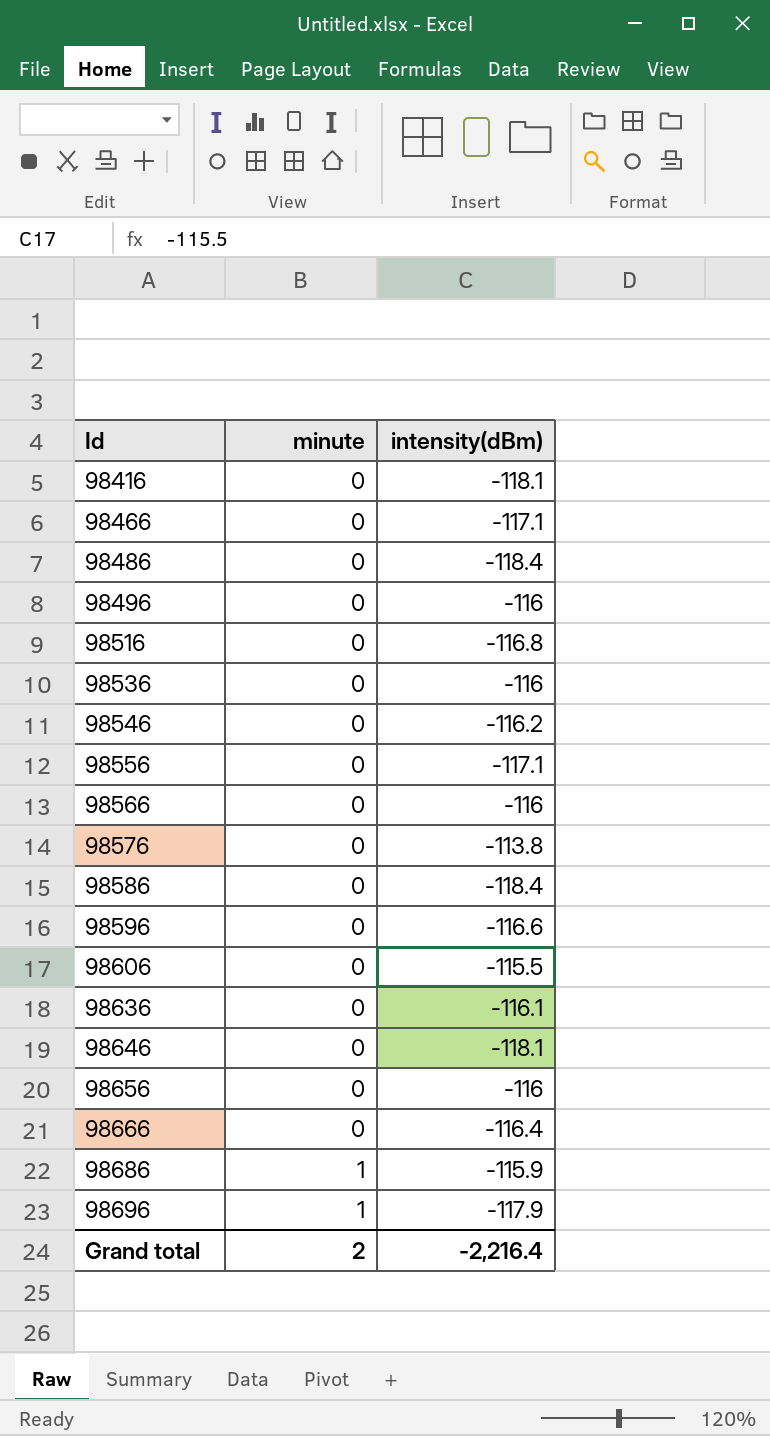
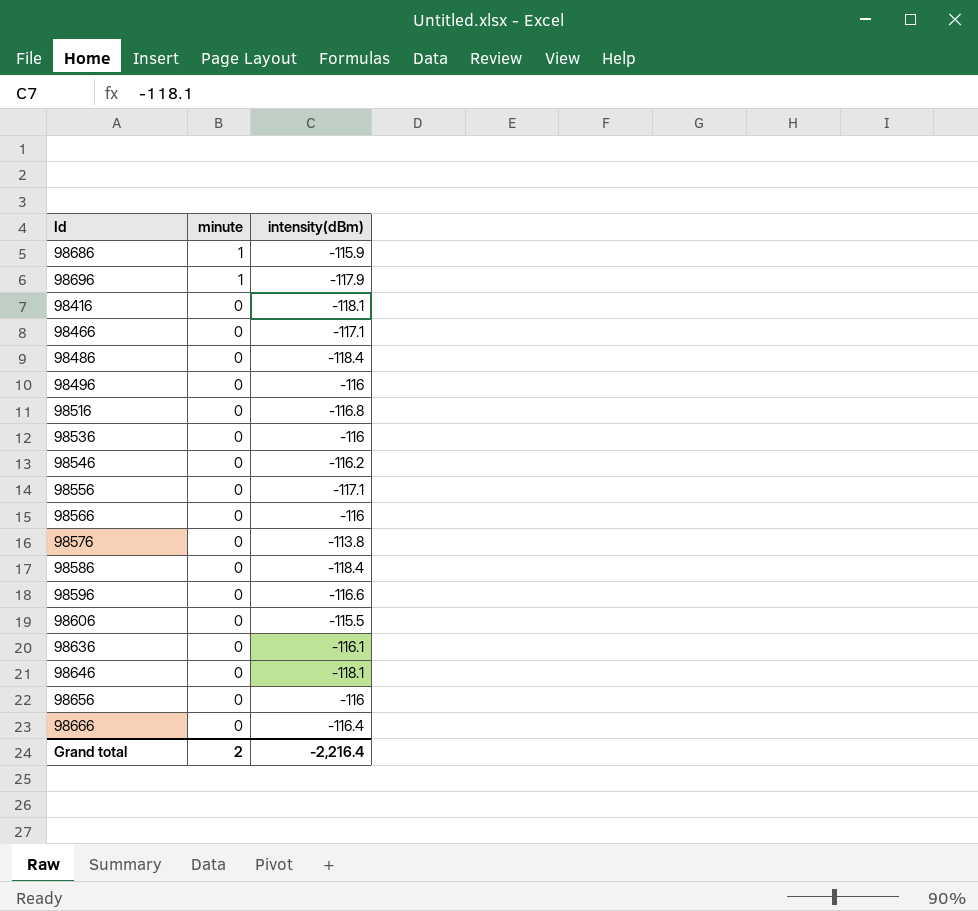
row order: Id ascending -> minute descending

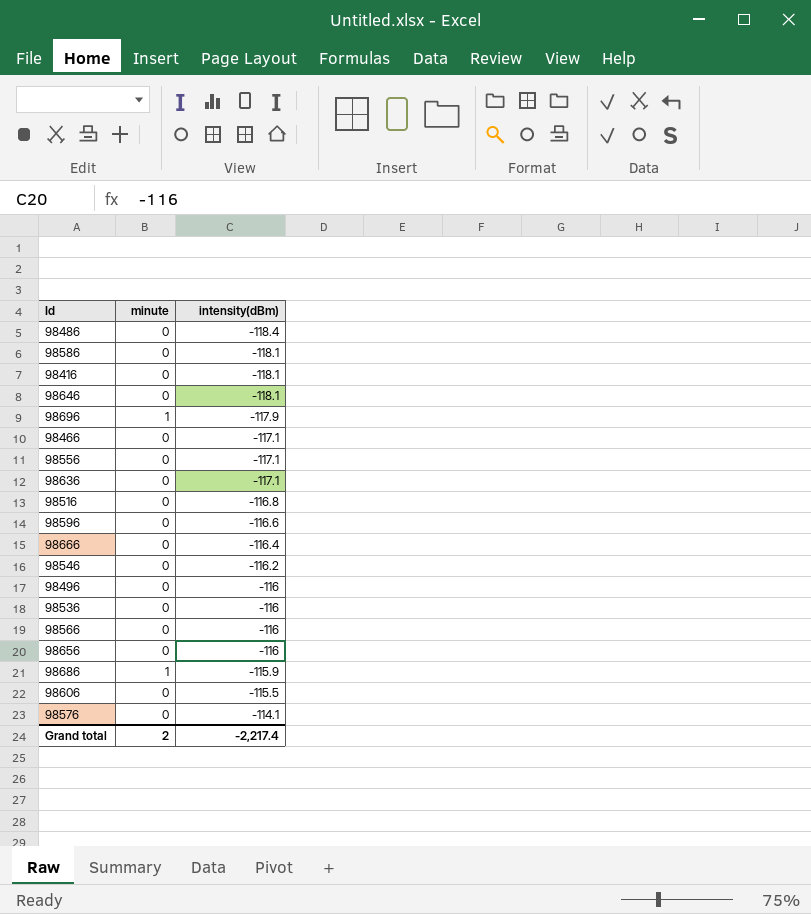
row order: minute descending -> intensity(dBm) ascending
98586 | intensity(dBm): -118.4 -> -118.1
98636 | intensity(dBm): -116.1 -> -117.1
98576 | intensity(dBm): -113.8 -> -114.1
Grand total | intensity(dBm): -2,216.4 -> -2,217.4

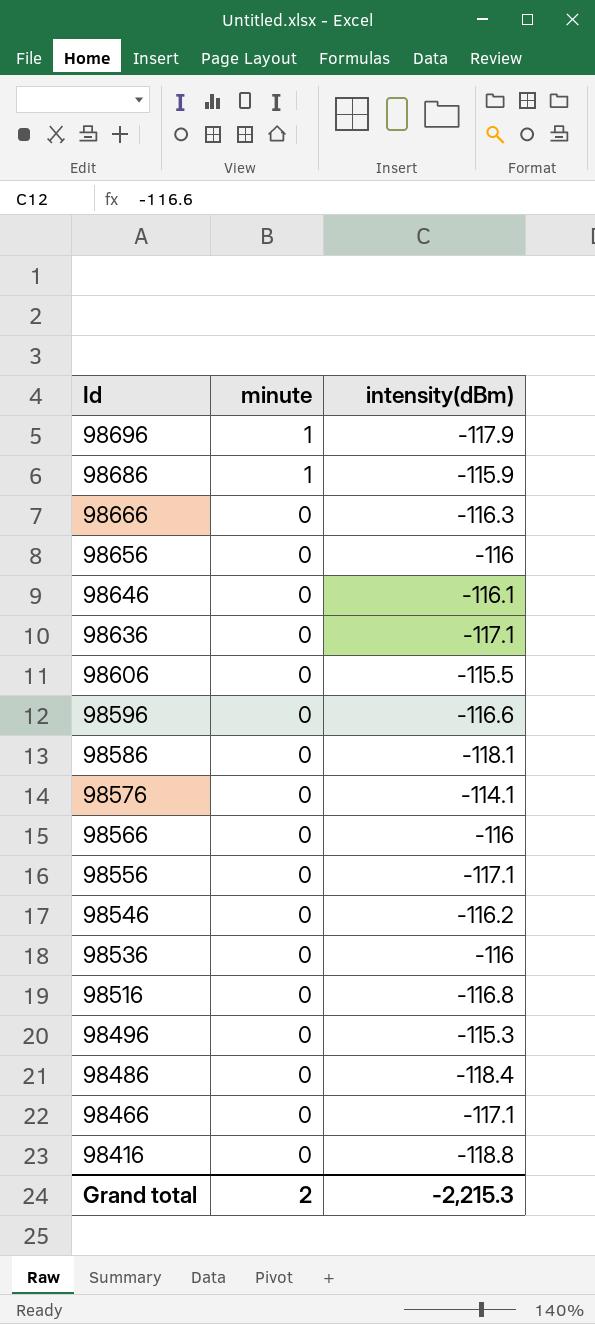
row order: intensity(dBm) ascending -> Id descending
98666 | intensity(dBm): -116.4 -> -116.3
98646 | intensity(dBm): -118.1 -> -116.1
98496 | intensity(dBm): -116 -> -115.3
98416 | intensity(dBm): -118.1 -> -118.8
Grand total | intensity(dBm): -2,217.4 -> -2,215.3

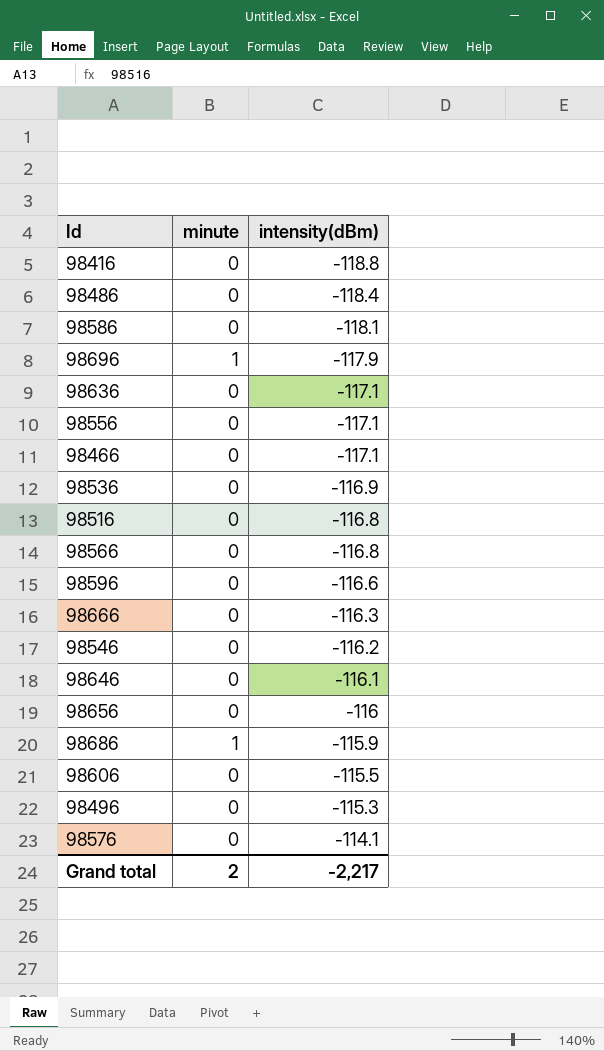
row order: Id descending -> intensity(dBm) ascending
98536 | intensity(dBm): -116 -> -116.9
98566 | intensity(dBm): -116 -> -116.8
Grand total | intensity(dBm): -2,215.3 -> -2,217

